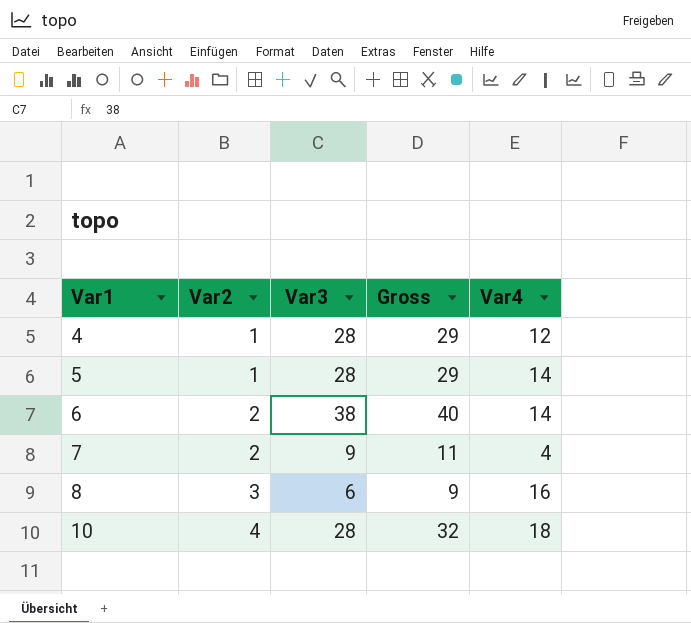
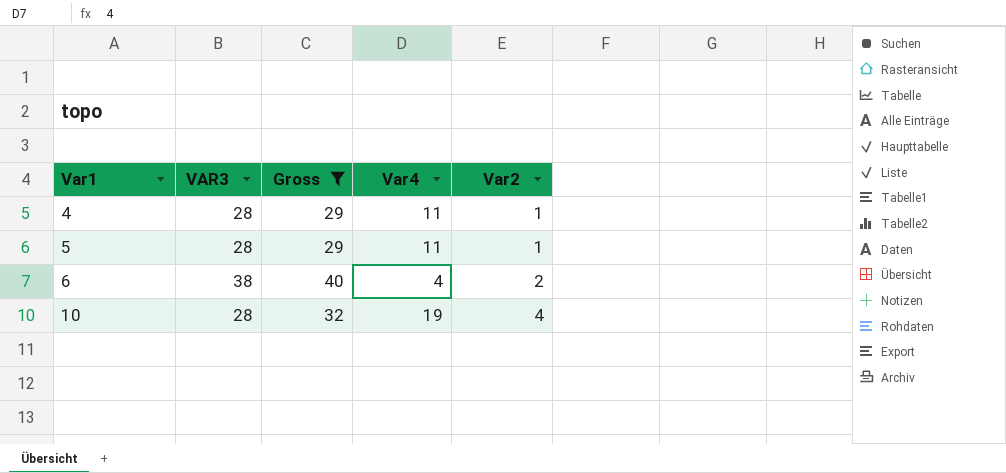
filter: none -> Gross >= 29
column name: Var3 -> VAR3
column Var2 | position: 2 -> 5
4 | Var4: 12 -> 11
5 | Var4: 14 -> 11
6 | Var4: 14 -> 4
10 | Var4: 18 -> 19

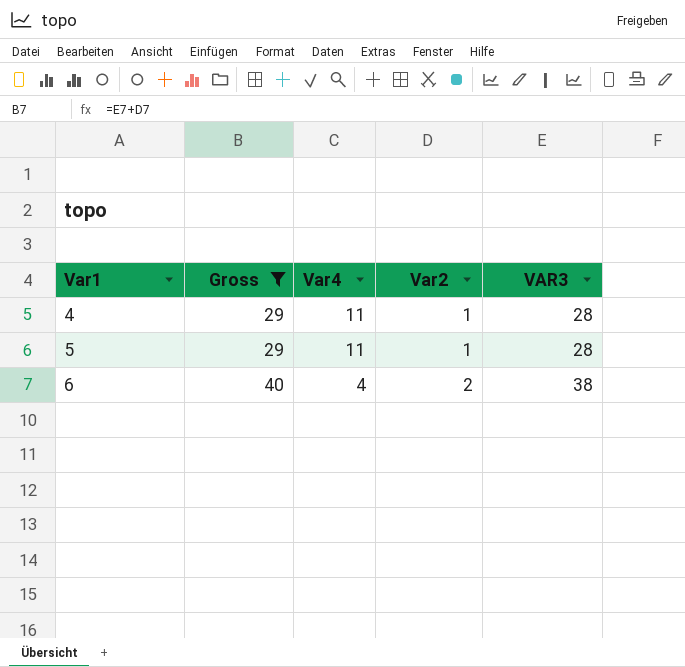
column VAR3 | position: 2 -> 5
row 10: 28 | 32 | 19 | 4 -> none

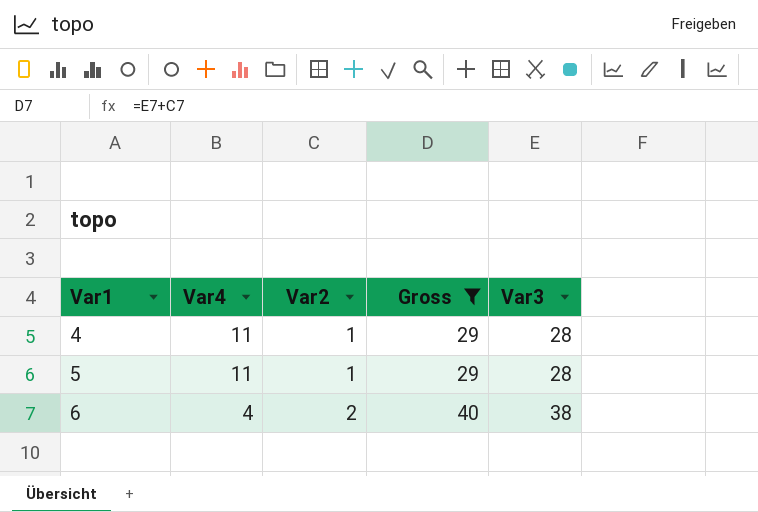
column Gross | position: 2 -> 4
column name: VAR3 -> Var3

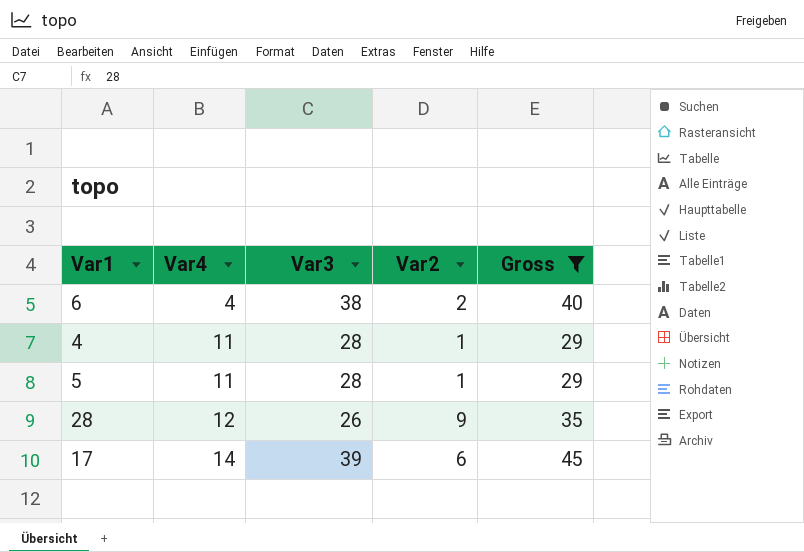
row order: Var1 ascending -> Var4 ascending
column Var3 | position: 5 -> 3
row 28: none -> 12 | 26 | 9 | 35
row 17: none -> 14 | 39 | 6 | 45

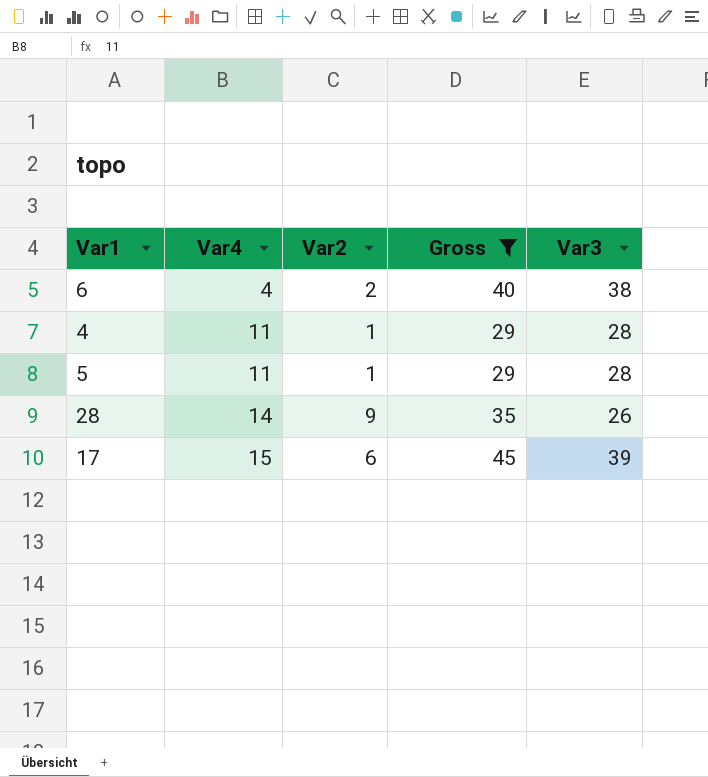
column Var3 | position: 3 -> 5
28 | Var4: 12 -> 14
17 | Var4: 14 -> 15

